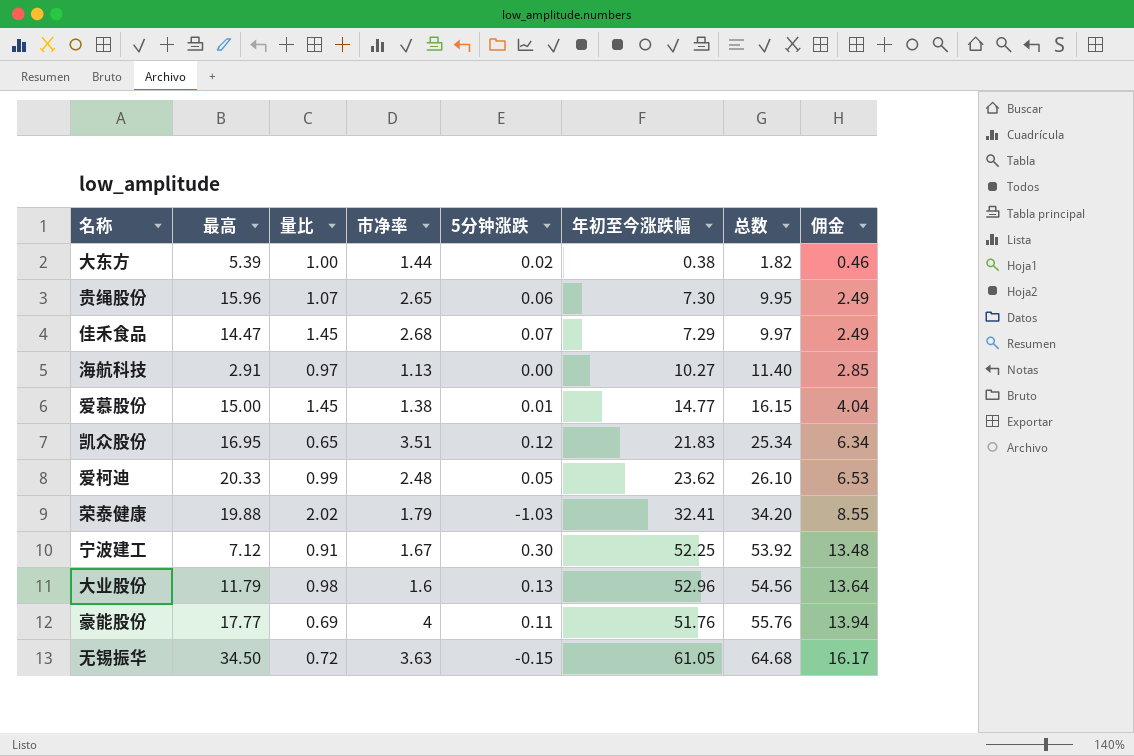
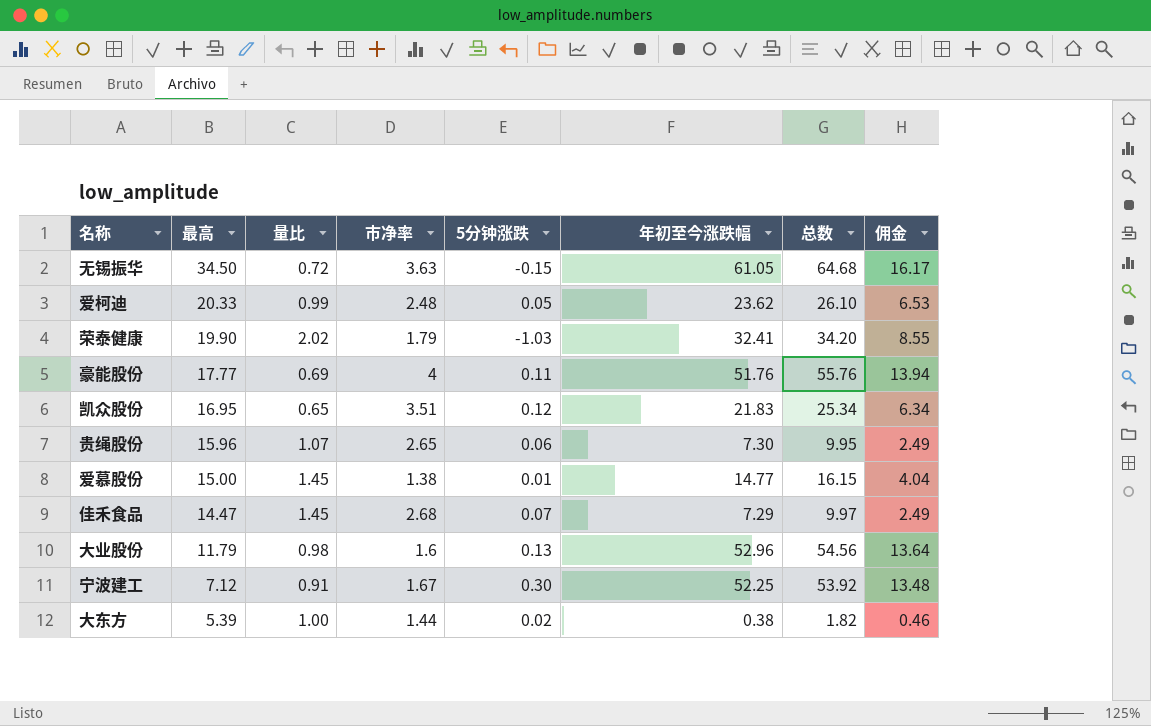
row order: 总数 ascending -> 最高 descending
row 海航科技: 2.91 | 0.97 | 1.13 | 0.00 | 10.27 | 11.40 | 2.85 -> none
荣泰健康 | 最高: 19.88 -> 19.90

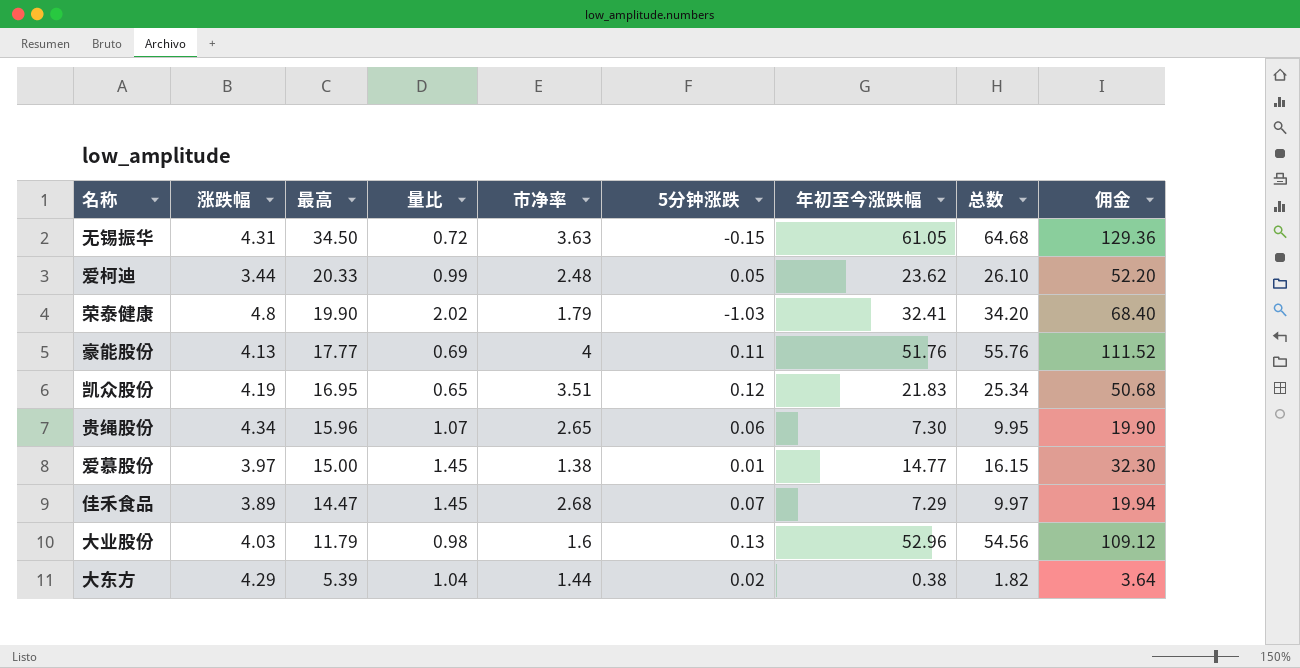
column 涨跌幅 | position: none -> 2
column 佣金 | formula: [总数] * 0.25 -> [总数] * 2
row 宁波建工: 7.12 | 0.91 | 1.67 | 0.30 | 52.25 | 53.92 | 13.48 -> none
大东方 | 量比: 1.00 -> 1.04

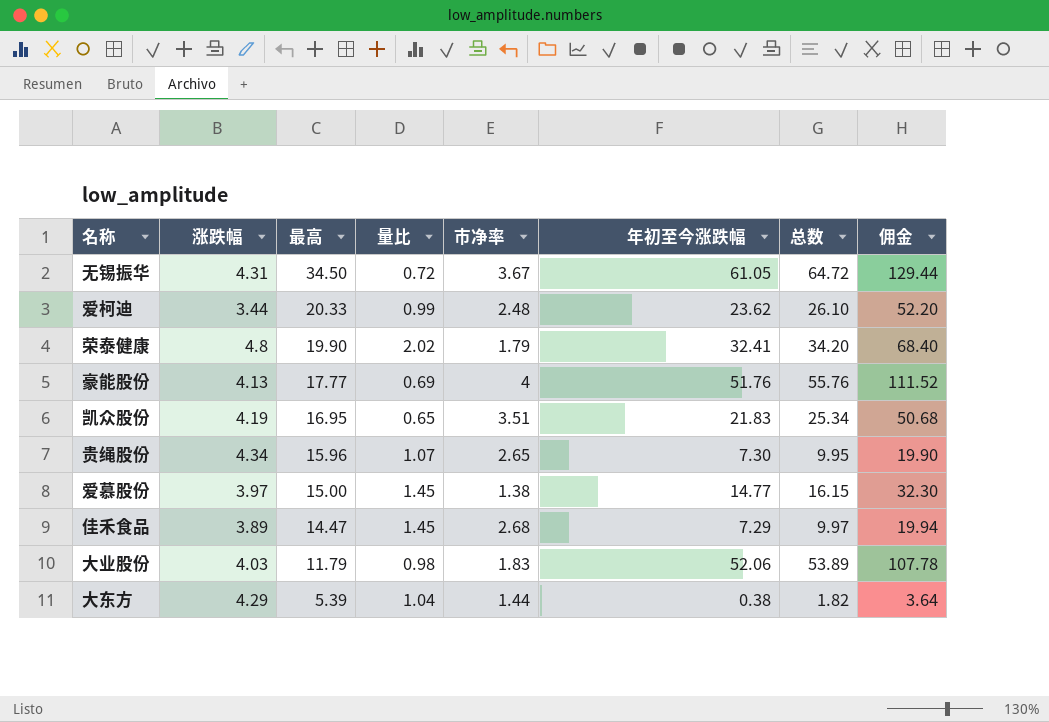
column 5分钟涨跌 | position: 6 -> none
无锡振华 | 市净率: 3.63 -> 3.67
无锡振华 | 总数: 64.68 -> 64.72
无锡振华 | 佣金: 129.36 -> 129.44
大业股份 | 市净率: 1.6 -> 1.83
大业股份 | 年初至今涨跌幅: 52.96 -> 52.06
大业股份 | 总数: 54.56 -> 53.89
大业股份 | 佣金: 109.12 -> 107.78

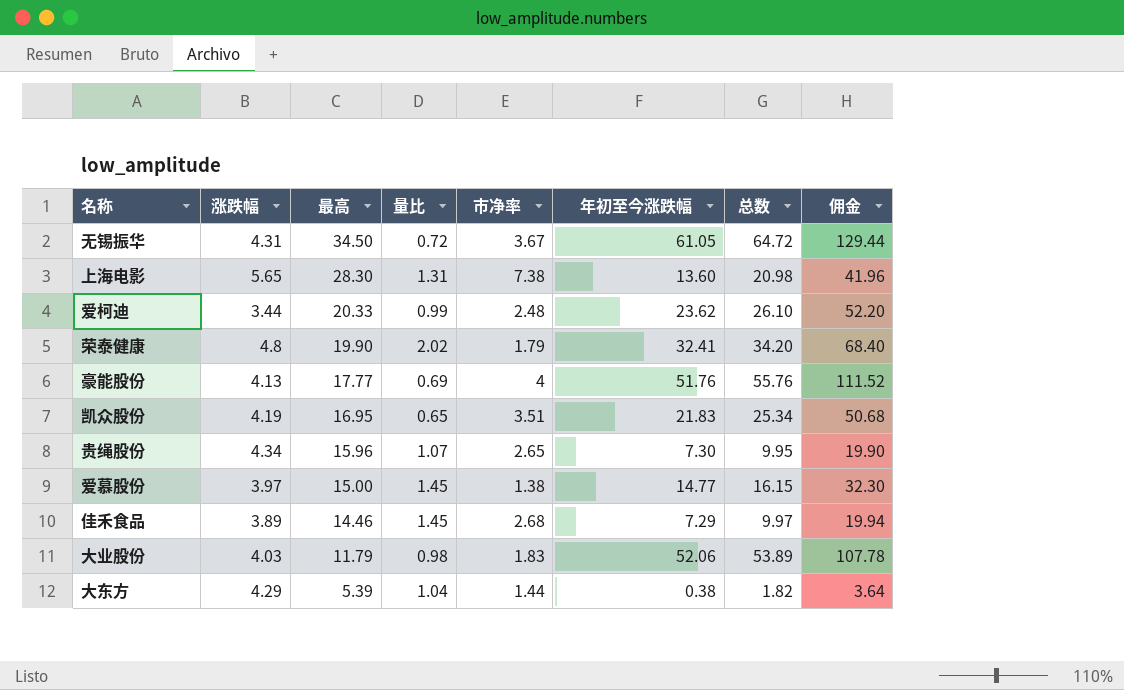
row 上海电影: none -> 5.65 | 28.30 | 1.31 | 7.38 | 13.60 | 20.98 | 41.96
佳禾食品 | 最高: 14.47 -> 14.46

